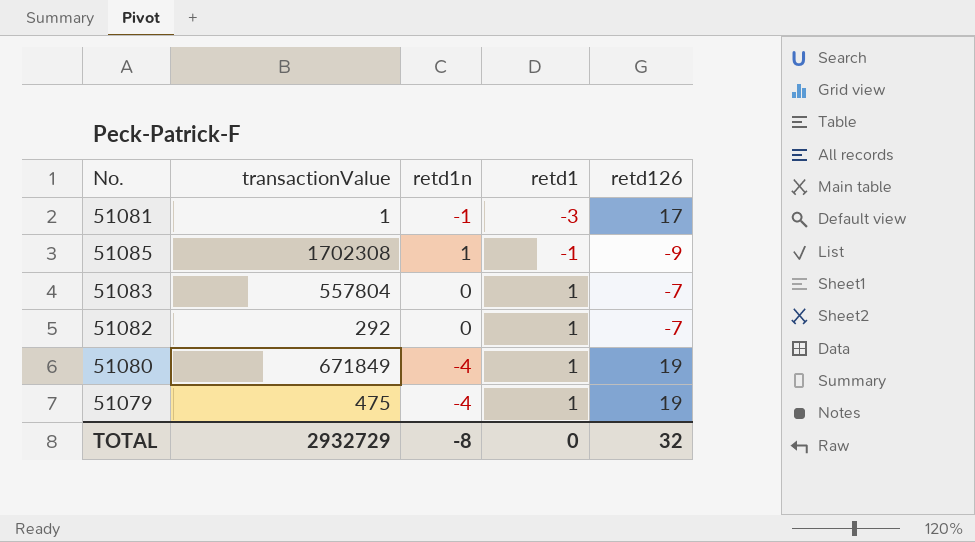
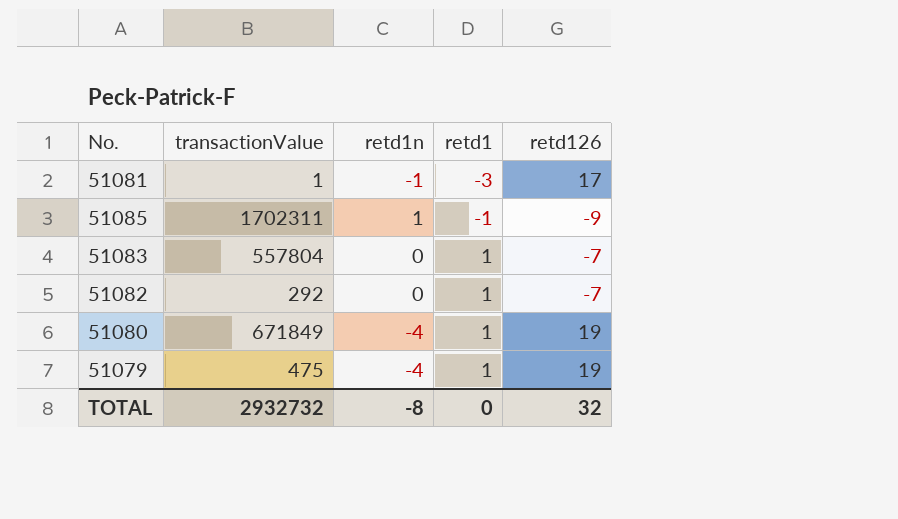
51085 | transactionValue: 1702308 -> 1702311
TOTAL | transactionValue: 2932729 -> 2932732

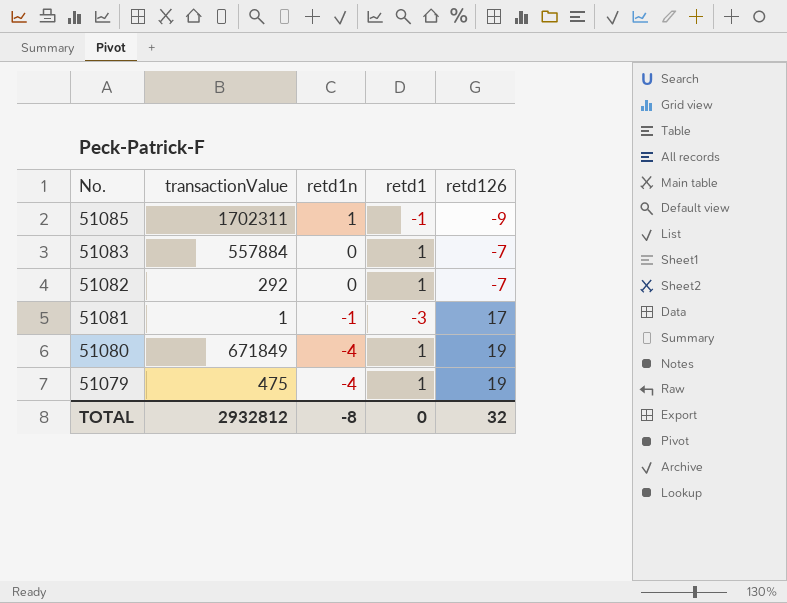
row order: retd1 ascending -> No. descending
51083 | transactionValue: 557804 -> 557884
TOTAL | transactionValue: 2932732 -> 2932812

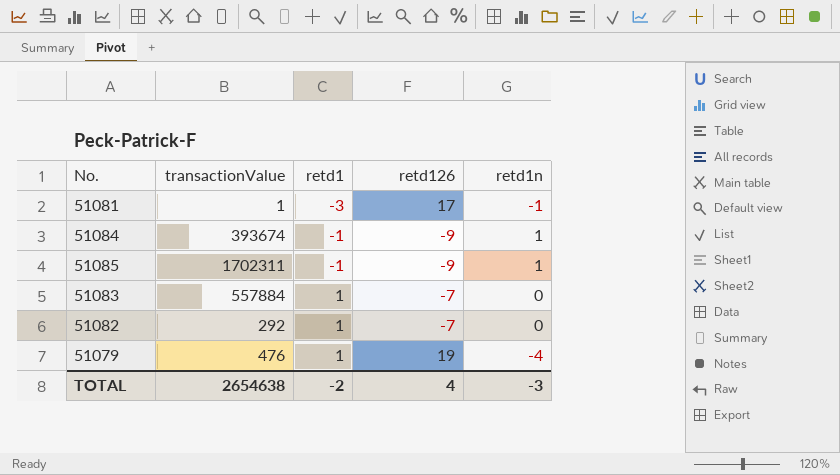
row order: No. descending -> retd1 ascending
column retd1n | position: 3 -> 5
row 51080: 671849 | -4 | 1 | 19 -> none
row 51084: none -> 393674 | -1 | -9 | 1
51079 | transactionValue: 475 -> 476
TOTAL | transactionValue: 2932812 -> 2654638
TOTAL | retd1: 0 -> -2
TOTAL | retd126: 32 -> 4
TOTAL | retd1n: -8 -> -3

